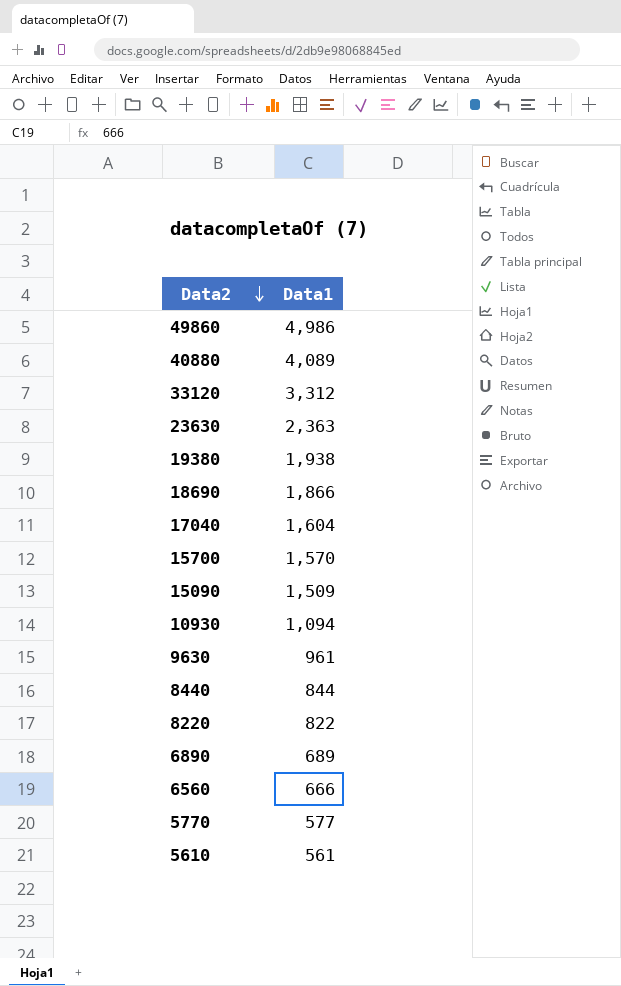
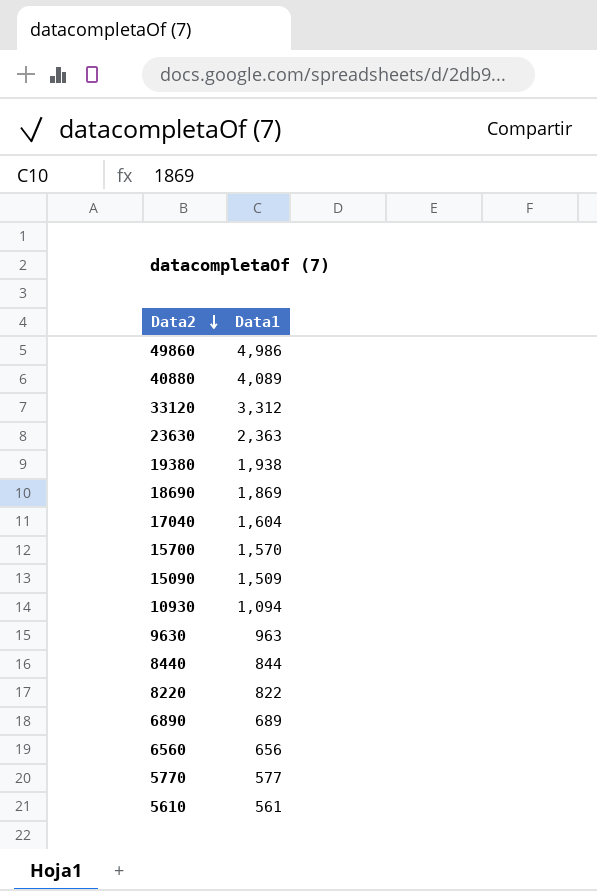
18690 | Data1: 1,866 -> 1,869
9630 | Data1: 961 -> 963
6560 | Data1: 666 -> 656

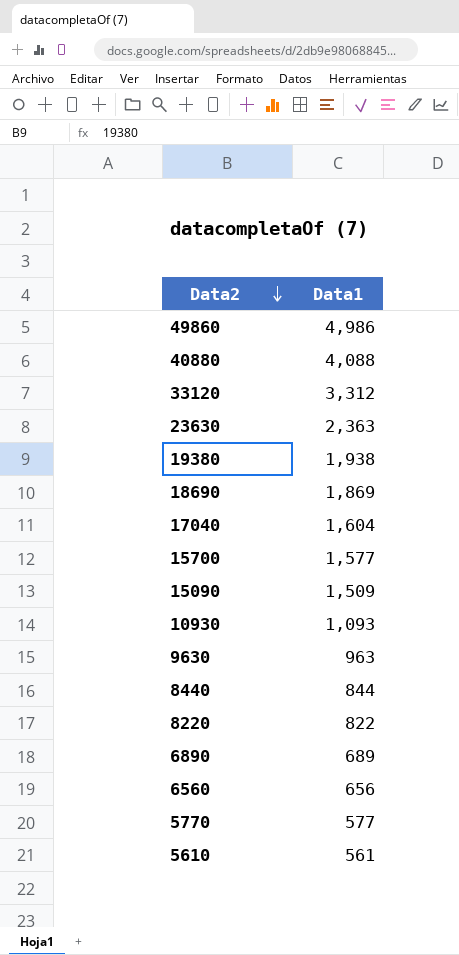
40880 | Data1: 4,089 -> 4,088
15700 | Data1: 1,570 -> 1,577
10930 | Data1: 1,094 -> 1,093

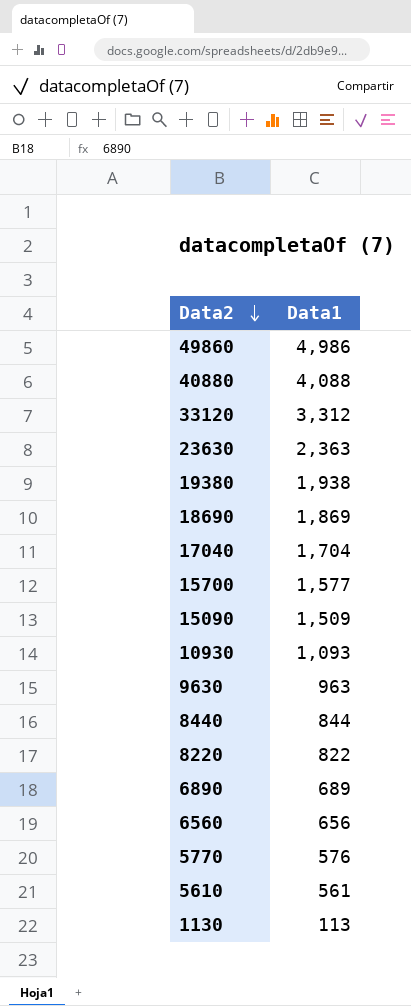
17040 | Data1: 1,604 -> 1,704
5770 | Data1: 577 -> 576
row 1130: none -> 113

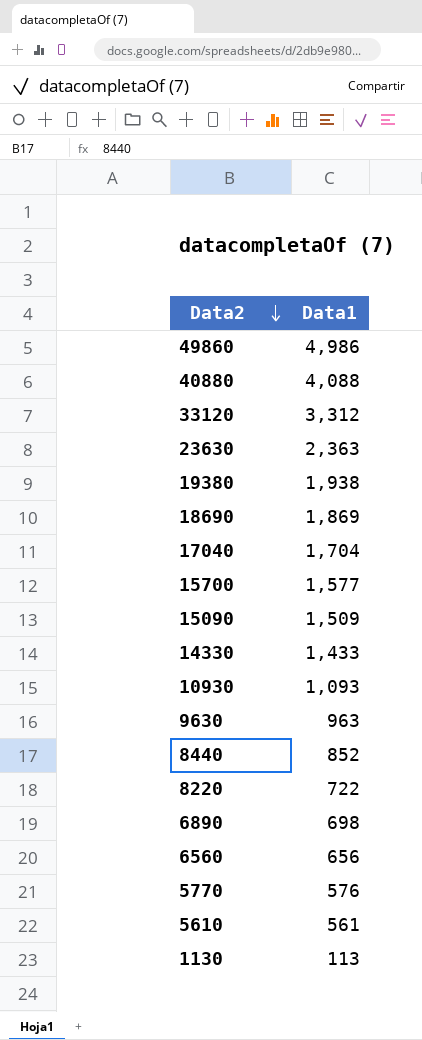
row 14330: none -> 1,433
8440 | Data1: 844 -> 852
8220 | Data1: 822 -> 722
6890 | Data1: 689 -> 698

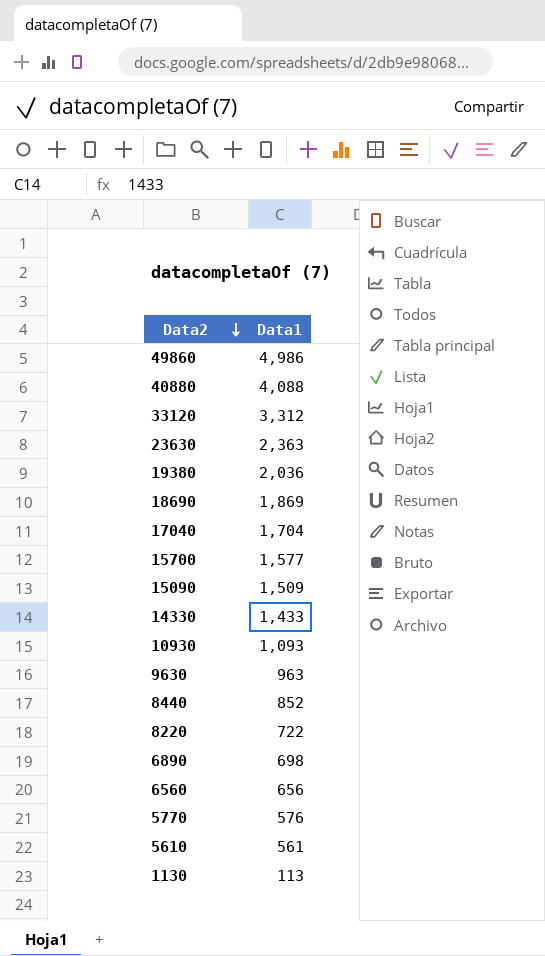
19380 | Data1: 1,938 -> 2,036

